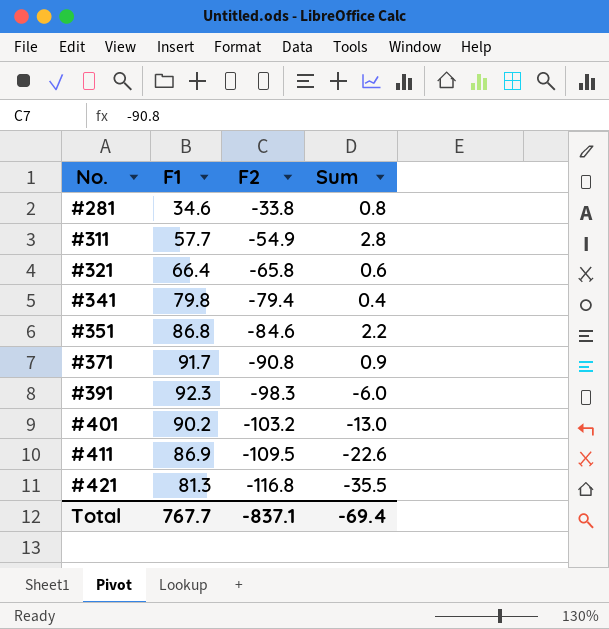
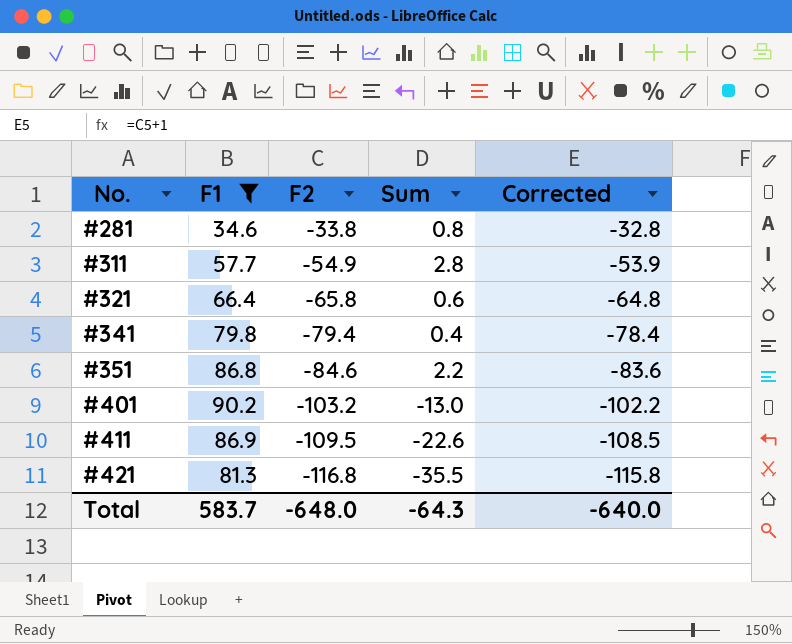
filter: none -> F1 <= 90.2
column Corrected | formula: none -> [F2] + 1
Total | F1: 767.7 -> 583.7
Total | F2: -837.1 -> -648.0
Total | Sum: -69.4 -> -64.3

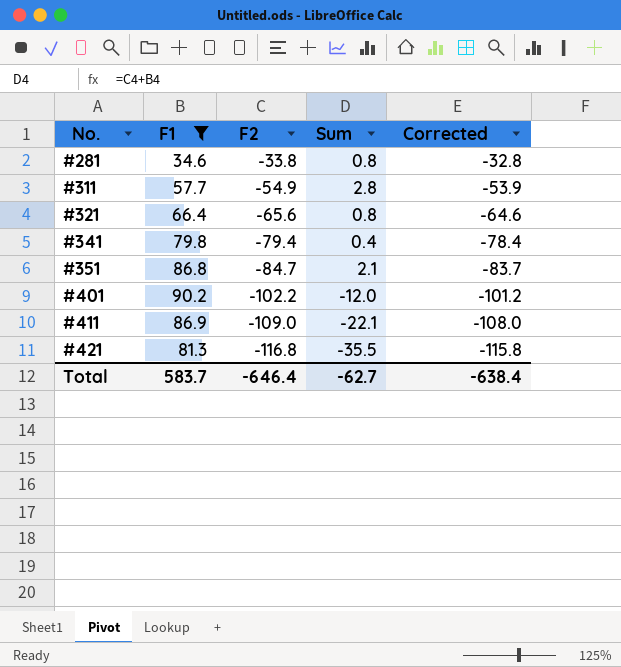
#321 | F2: -65.8 -> -65.6
#321 | Sum: 0.6 -> 0.8
#321 | Corrected: -64.8 -> -64.6
#351 | F2: -84.6 -> -84.7
#351 | Sum: 2.2 -> 2.1
#351 | Corrected: -83.6 -> -83.7
#401 | F2: -103.2 -> -102.2
#401 | Sum: -13.0 -> -12.0
#401 | Corrected: -102.2 -> -101.2
#411 | F2: -109.5 -> -109.0
#411 | Sum: -22.6 -> -22.1
#411 | Corrected: -108.5 -> -108.0
Total | F2: -648.0 -> -646.4
Total | Sum: -64.3 -> -62.7
Total | Corrected: -640.0 -> -638.4

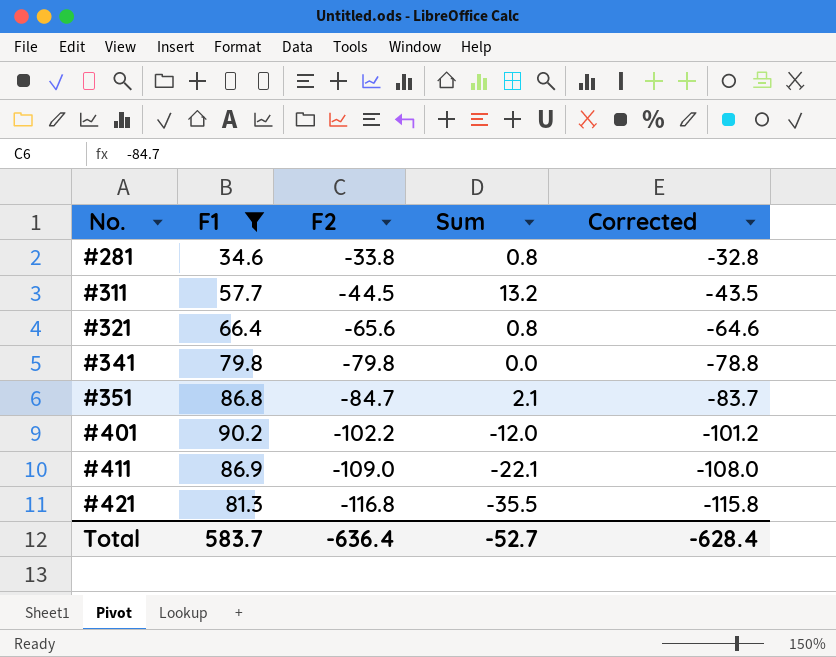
#311 | F2: -54.9 -> -44.5
#311 | Sum: 2.8 -> 13.2
#311 | Corrected: -53.9 -> -43.5
#341 | F2: -79.4 -> -79.8
#341 | Sum: 0.4 -> 0.0
#341 | Corrected: -78.4 -> -78.8
Total | F2: -646.4 -> -636.4
Total | Sum: -62.7 -> -52.7
Total | Corrected: -638.4 -> -628.4

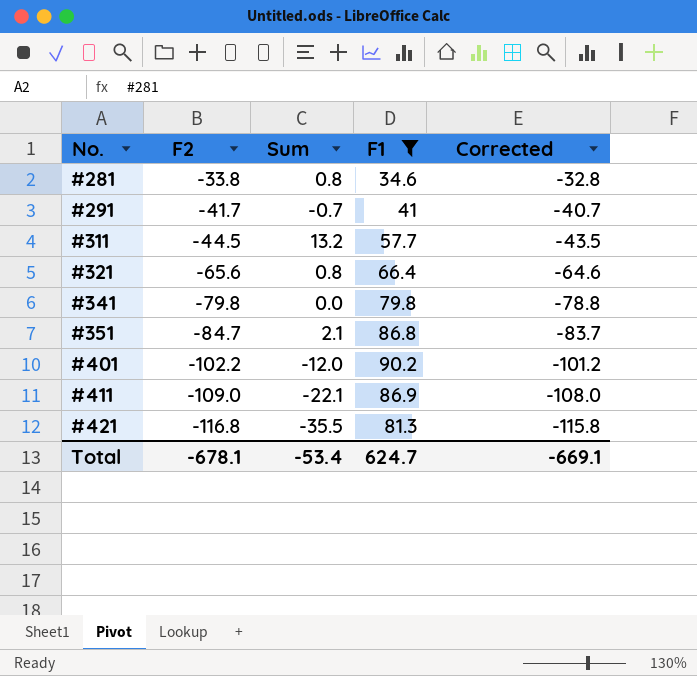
column F1 | position: 2 -> 4
row #291: none -> -41.7 | -0.7 | 41 | -40.7
Total | F2: -636.4 -> -678.1
Total | Sum: -52.7 -> -53.4
Total | F1: 583.7 -> 624.7
Total | Corrected: -628.4 -> -669.1

